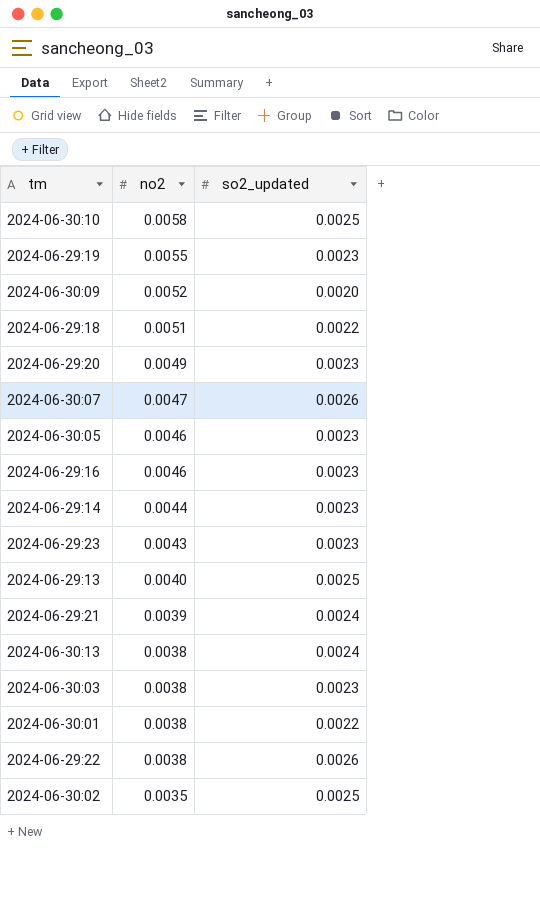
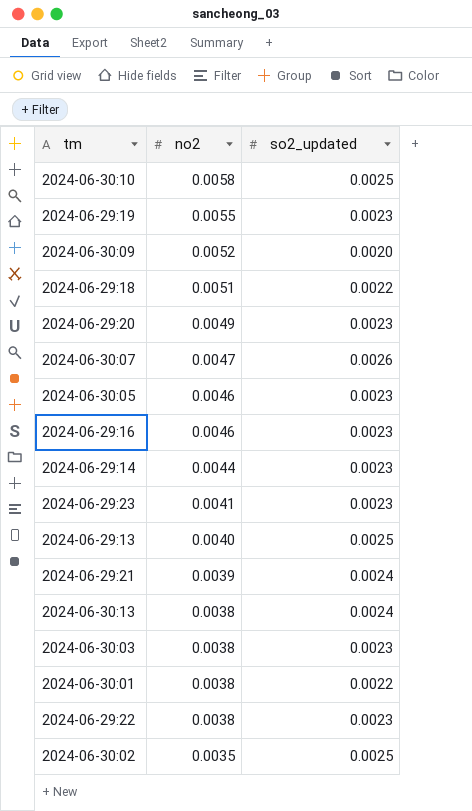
2024-06-29:23 | no2: 0.0043 -> 0.0041
2024-06-29:22 | so2_updated: 0.0026 -> 0.0023

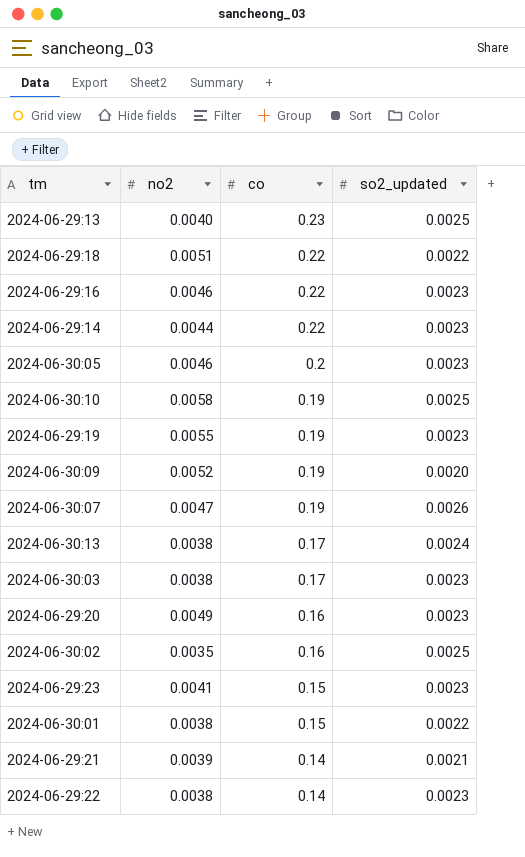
row order: no2 descending -> co descending
column co | position: none -> 3
2024-06-29:21 | so2_updated: 0.0024 -> 0.0021

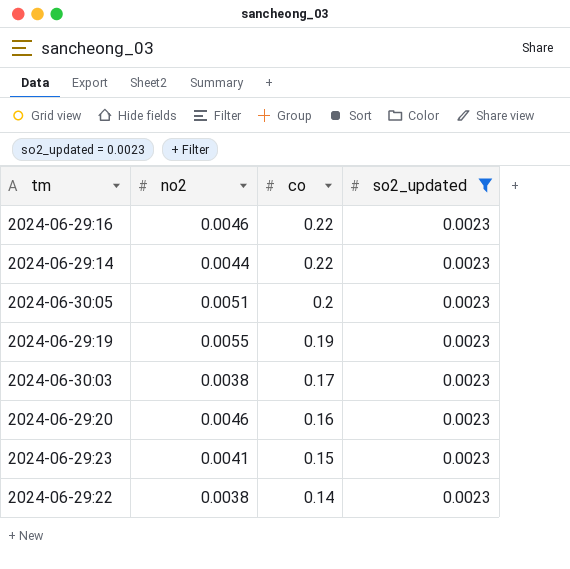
filter: none -> so2_updated = 0.0023
2024-06-30:05 | no2: 0.0046 -> 0.0051
2024-06-29:20 | no2: 0.0049 -> 0.0046

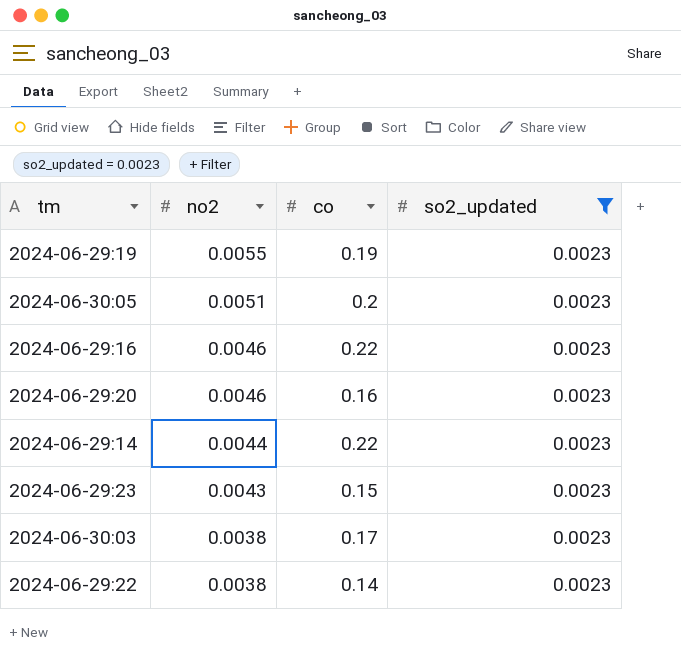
row order: co descending -> no2 descending
2024-06-29:23 | no2: 0.0041 -> 0.0043

